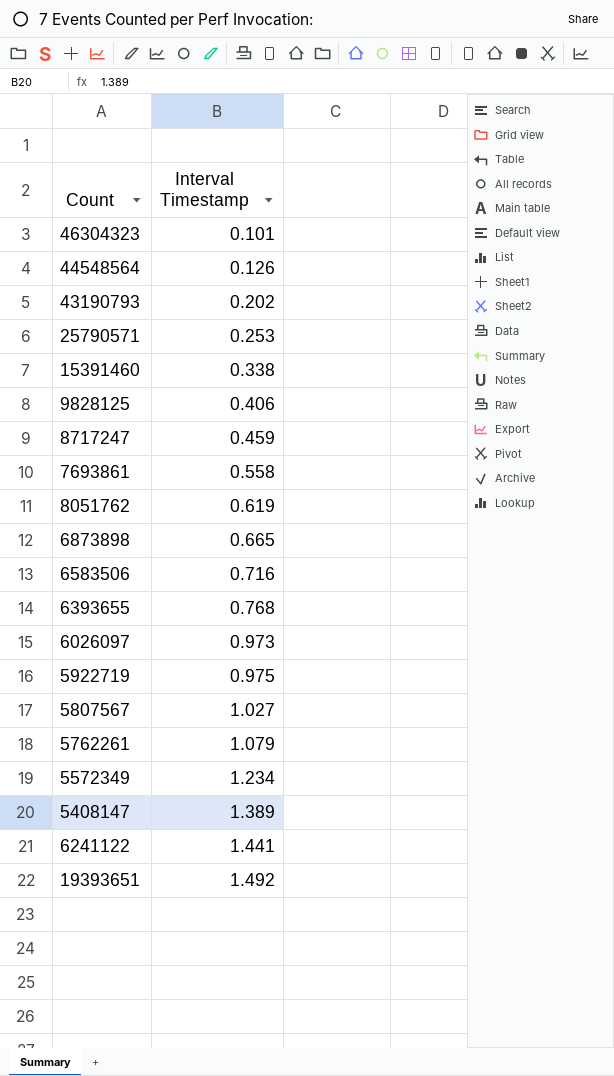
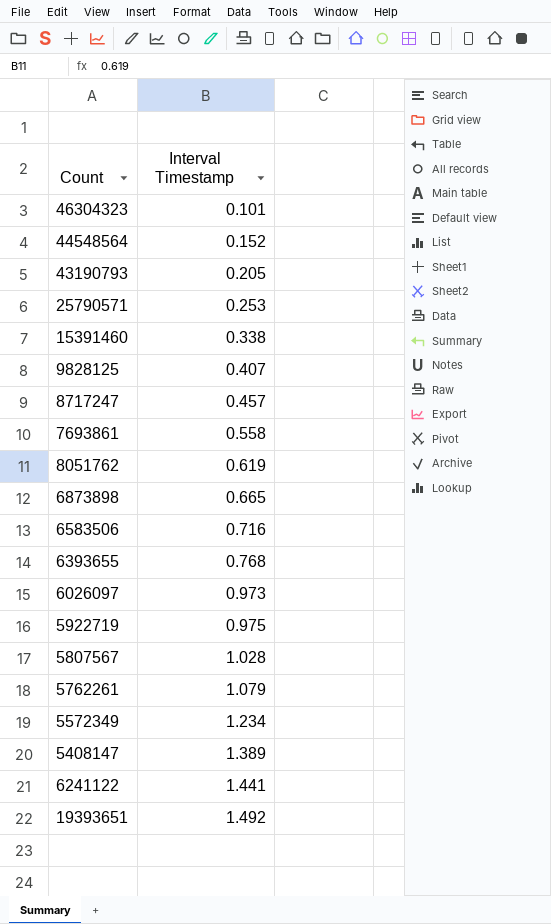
44548564 | Interval Timestamp: 0.126 -> 0.152
43190793 | Interval Timestamp: 0.202 -> 0.205
9828125 | Interval Timestamp: 0.406 -> 0.407
8717247 | Interval Timestamp: 0.459 -> 0.457
5807567 | Interval Timestamp: 1.027 -> 1.028

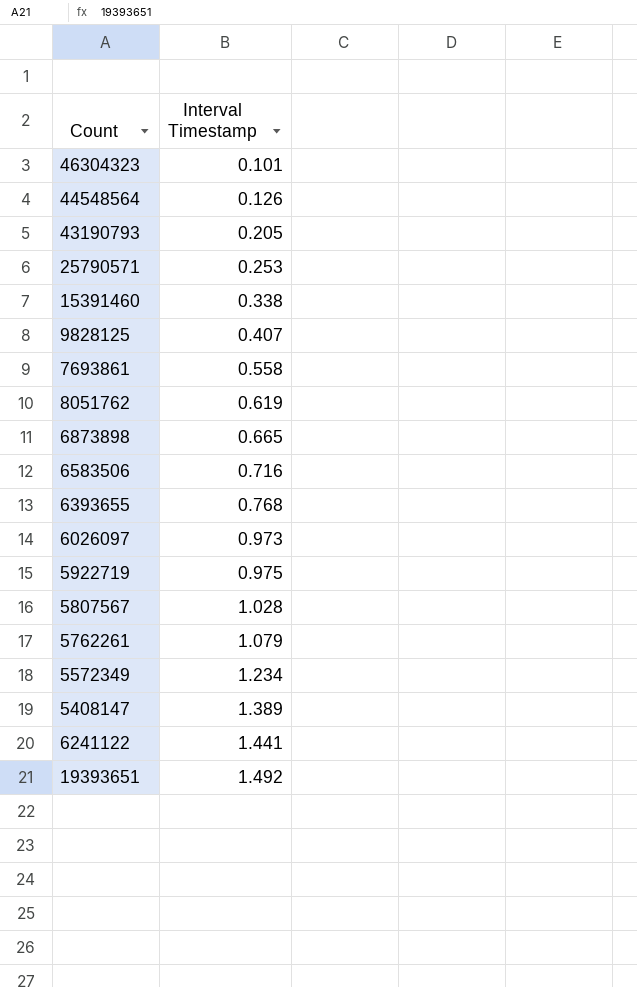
row 8717247: 0.457 -> none
44548564 | Interval Timestamp: 0.152 -> 0.126

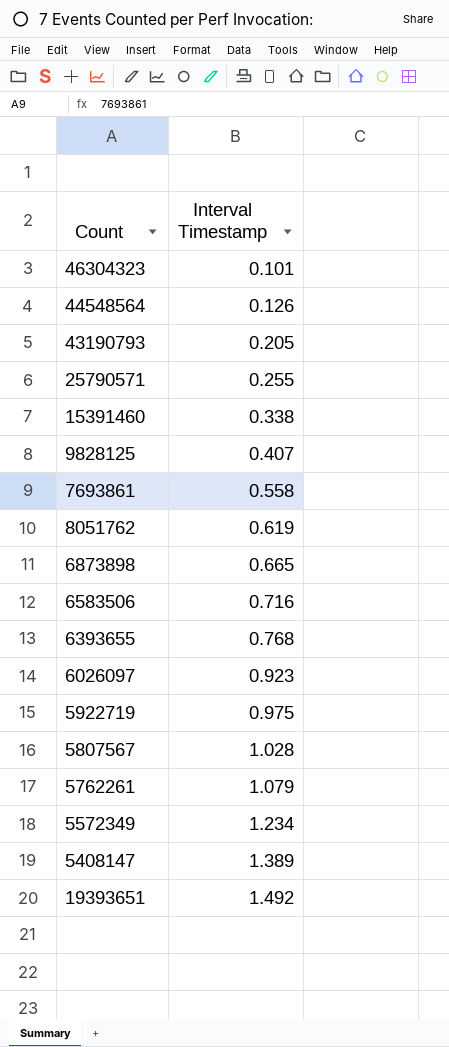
row 6241122: 1.441 -> none
25790571 | Interval Timestamp: 0.253 -> 0.255
6026097 | Interval Timestamp: 0.973 -> 0.923

